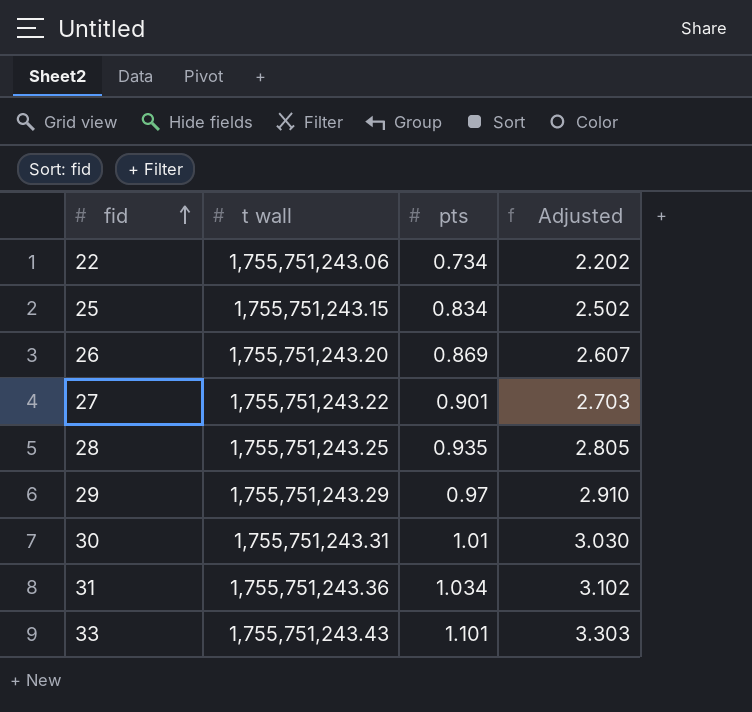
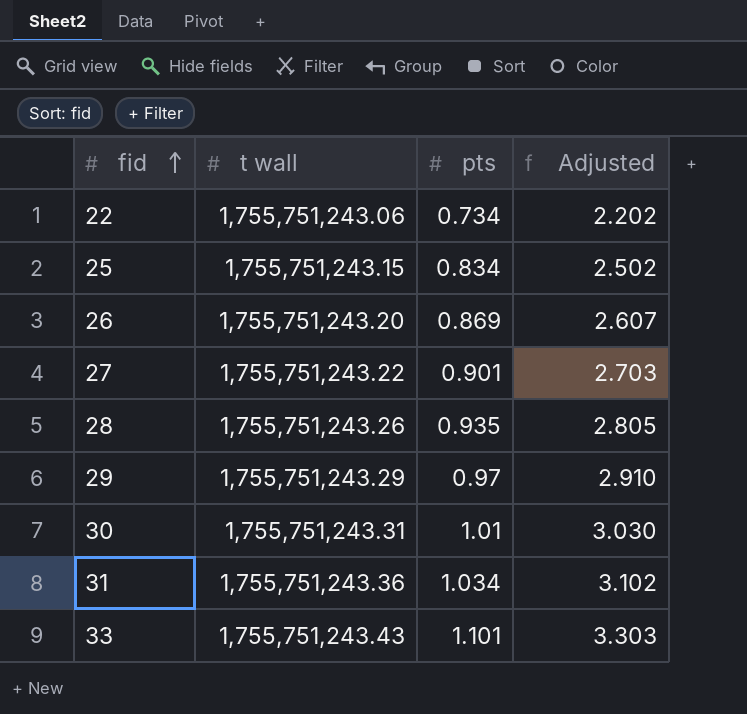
28 | t wall: 1,755,751,243.25 -> 1,755,751,243.26

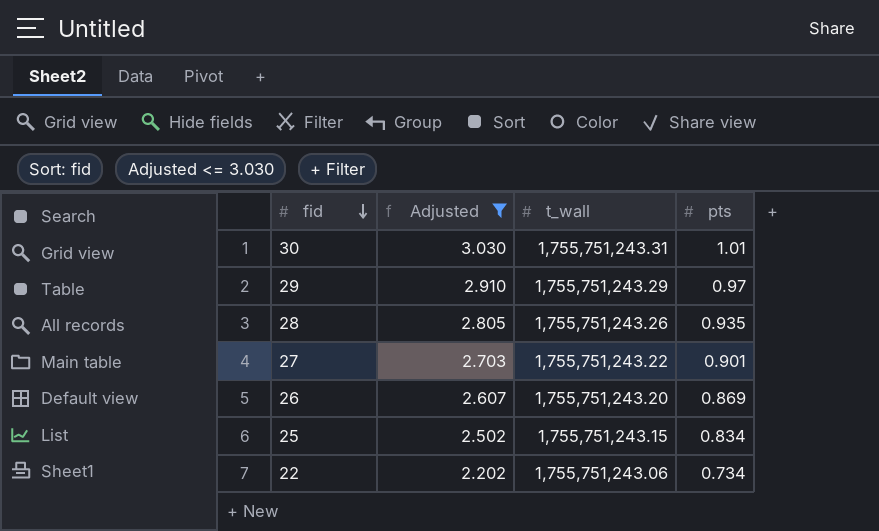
filter: none -> Adjusted <= 3.030
row order: fid ascending -> fid descending
column Adjusted | position: 4 -> 2
column name: t wall -> t_wall

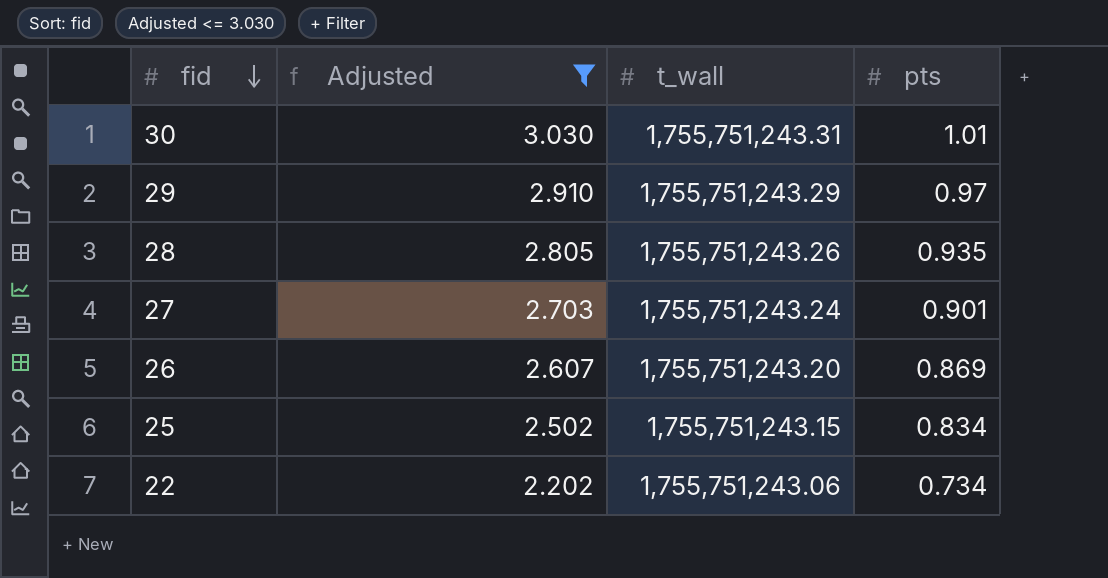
27 | t_wall: 1,755,751,243.22 -> 1,755,751,243.24

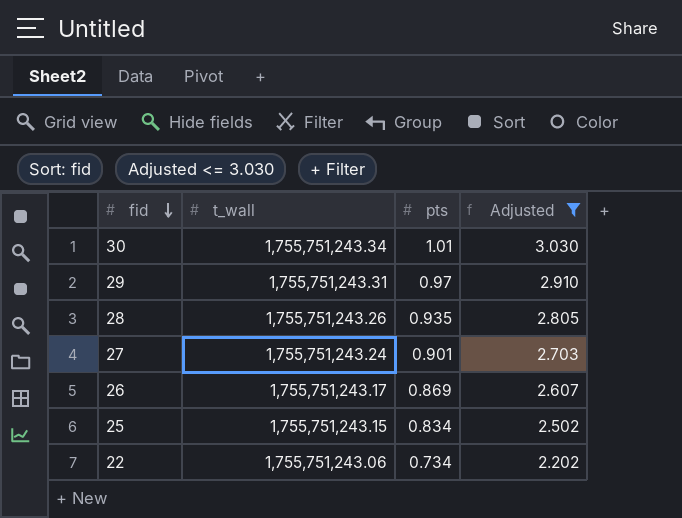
column Adjusted | position: 2 -> 4
30 | t_wall: 1,755,751,243.31 -> 1,755,751,243.34
29 | t_wall: 1,755,751,243.29 -> 1,755,751,243.31
26 | t_wall: 1,755,751,243.20 -> 1,755,751,243.17

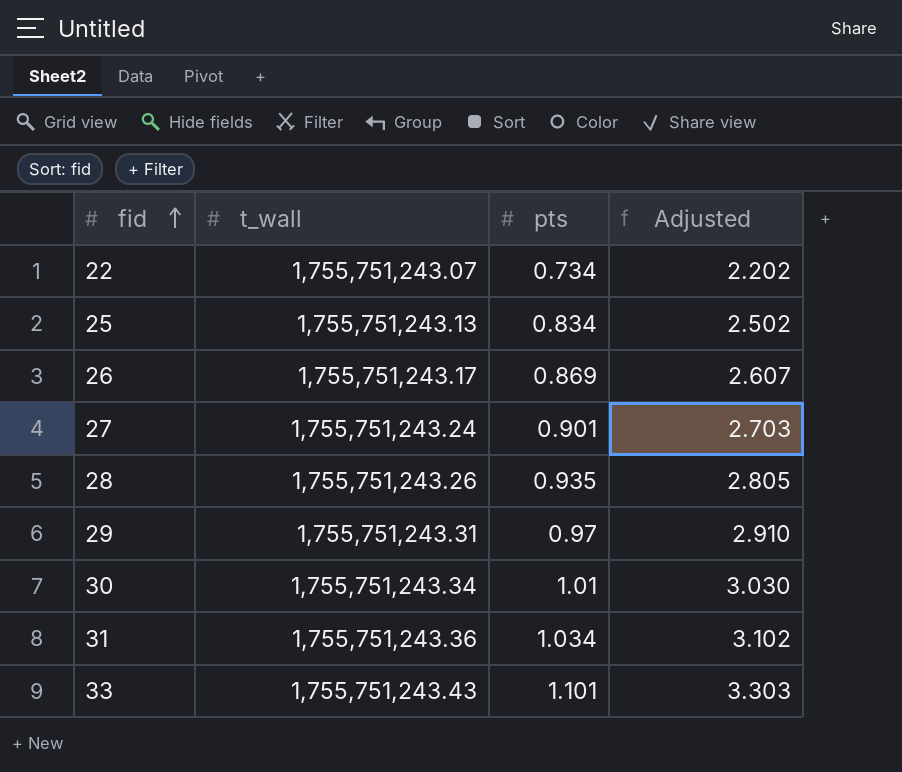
filter: Adjusted <= 3.030 -> none
row order: fid descending -> fid ascending
22 | t_wall: 1,755,751,243.06 -> 1,755,751,243.07
25 | t_wall: 1,755,751,243.15 -> 1,755,751,243.13

